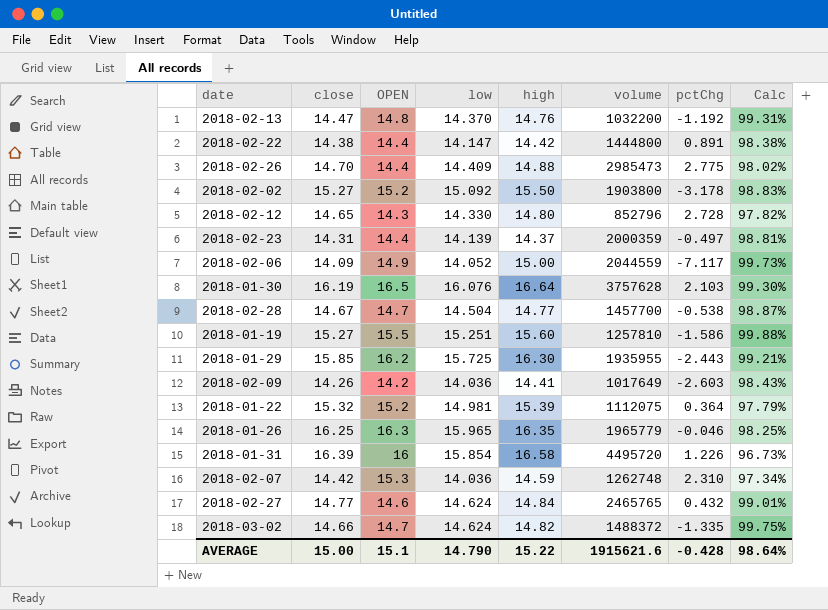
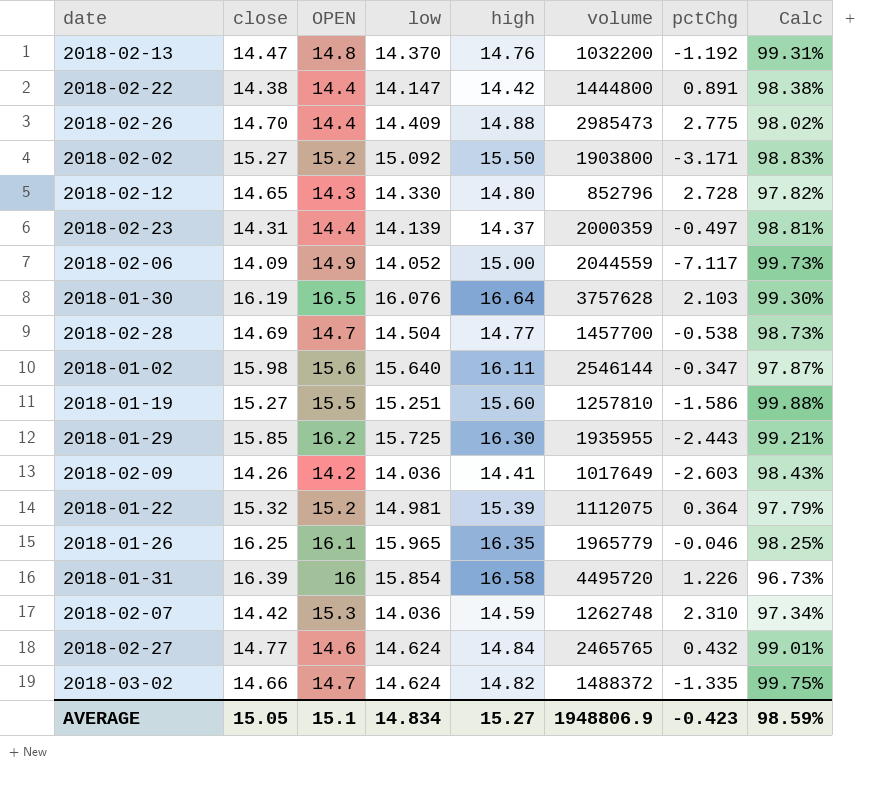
2018-02-02 | pctChg: -3.178 -> -3.171
2018-02-28 | close: 14.67 -> 14.69
2018-02-28 | Calc: 98.87% -> 98.73%
row 2018-01-02: none -> 15.98 | 15.6 | 15.640 | 16.11 | 2546144 | -0.347 | 97.87%
2018-01-26 | OPEN: 16.3 -> 16.1
AVERAGE | close: 15.00 -> 15.05
AVERAGE | low: 14.790 -> 14.834
AVERAGE | high: 15.22 -> 15.27
AVERAGE | volume: 1915621.6 -> 1948806.9
AVERAGE | pctChg: -0.428 -> -0.423
AVERAGE | Calc: 98.64% -> 98.59%

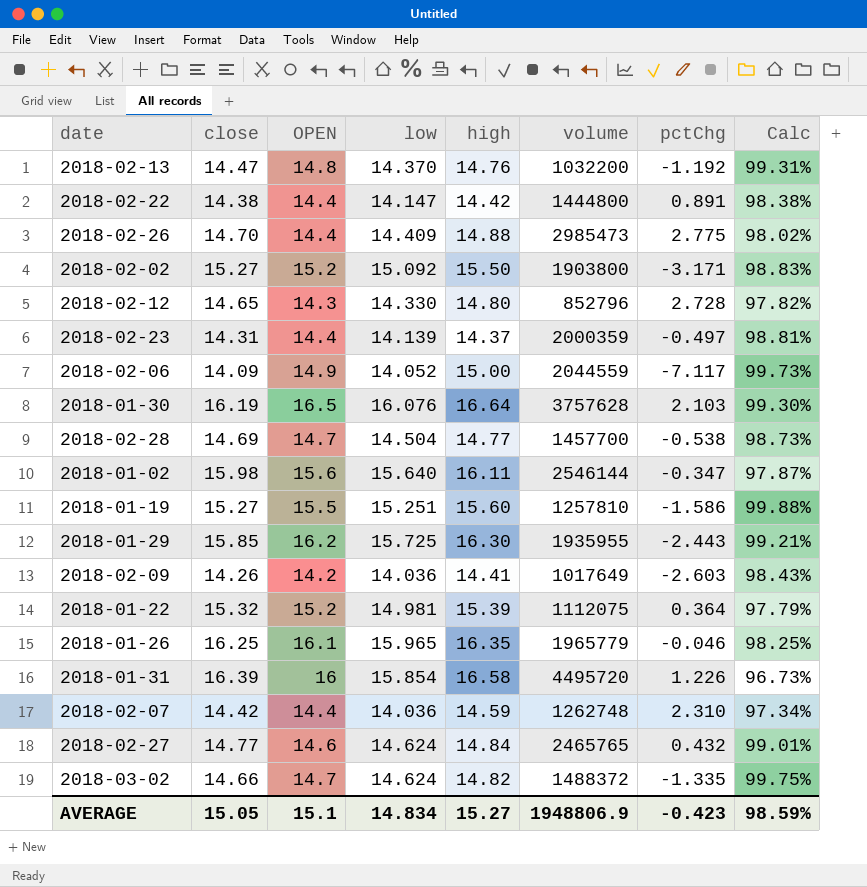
2018-02-07 | OPEN: 15.3 -> 14.4

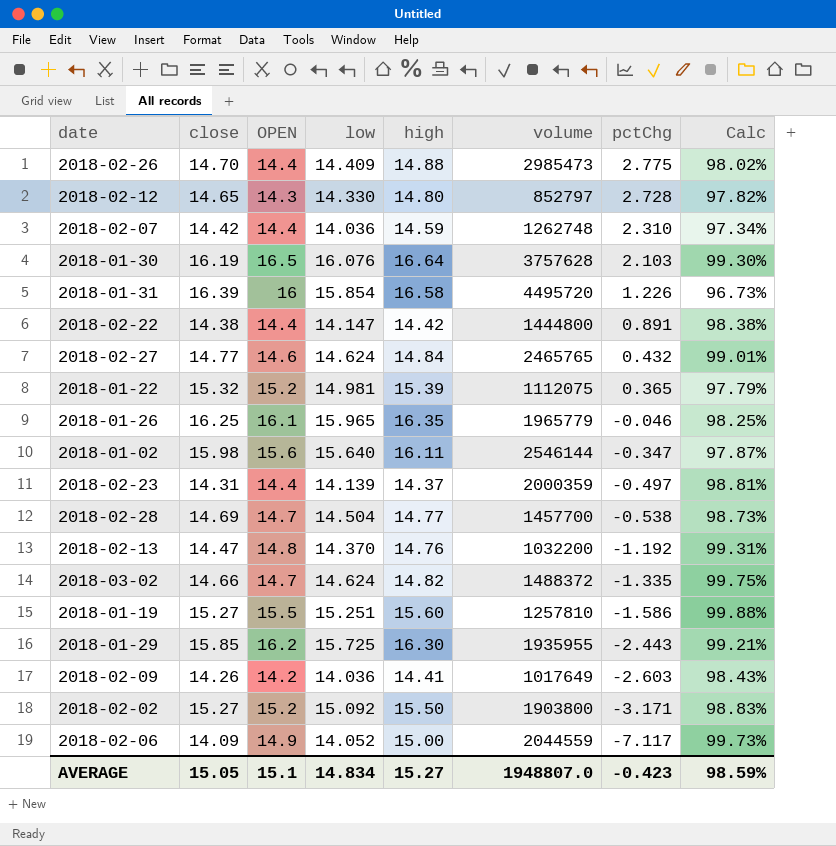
row order: none -> pctChg descending
2018-02-12 | volume: 852796 -> 852797
2018-01-22 | pctChg: 0.364 -> 0.365
AVERAGE | volume: 1948806.9 -> 1948807.0

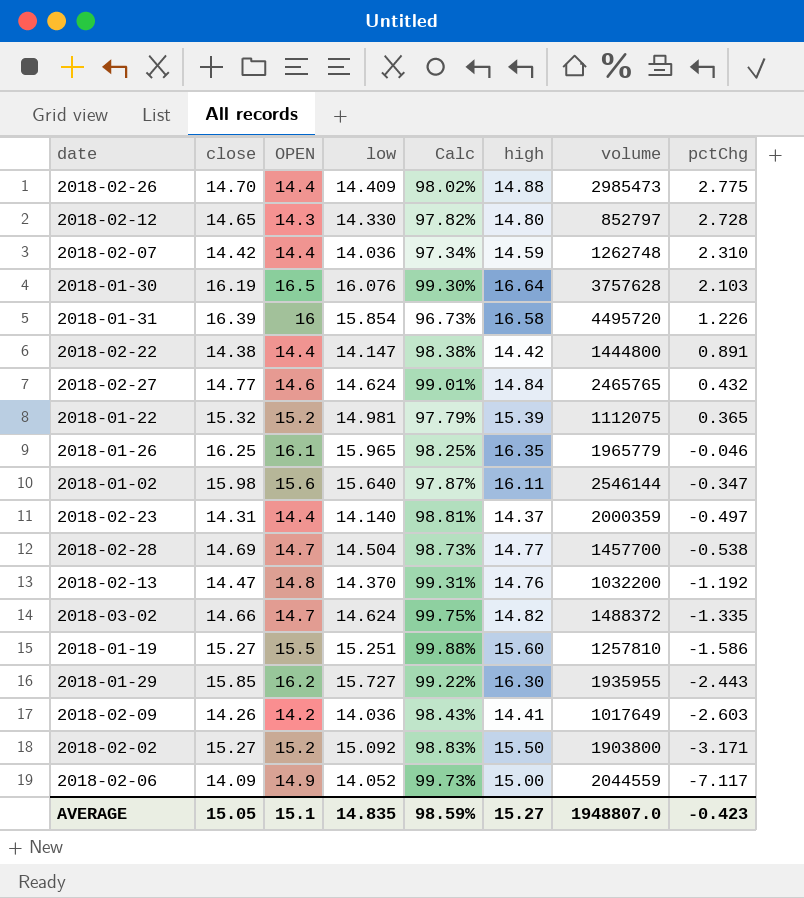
column Calc | position: 8 -> 5
2018-02-23 | low: 14.139 -> 14.140
2018-01-29 | low: 15.725 -> 15.727
2018-01-29 | Calc: 99.21% -> 99.22%
AVERAGE | low: 14.834 -> 14.835

